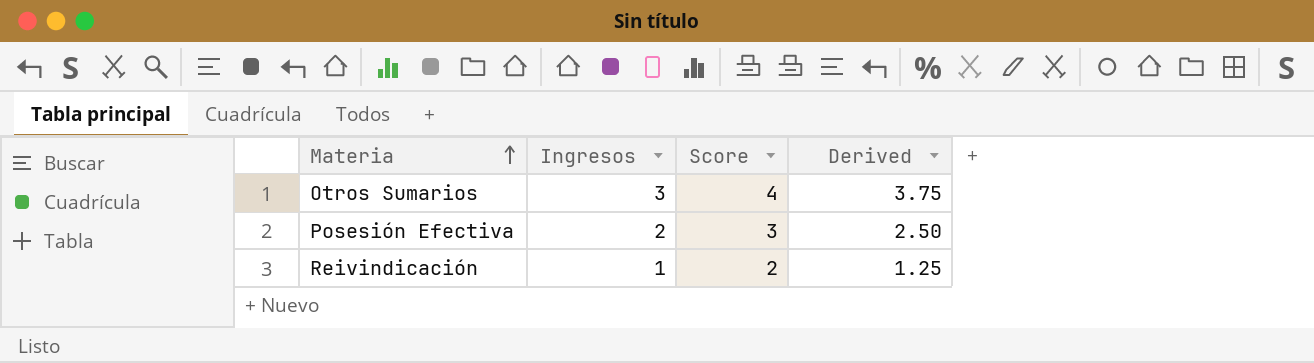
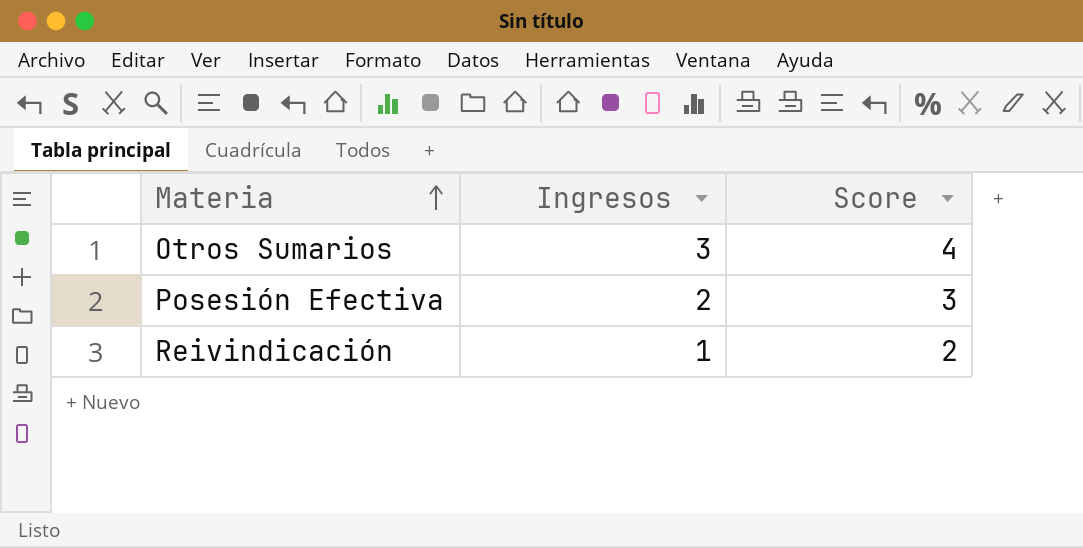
column Derived | formula: [Ingresos] * 1.25 -> none

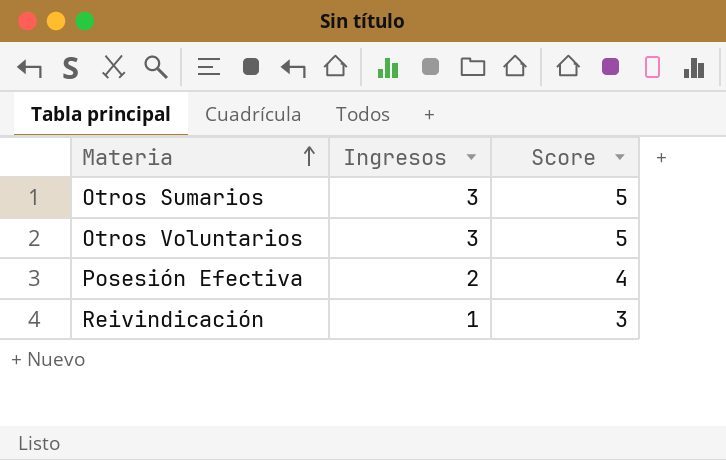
column Score | formula: [Ingresos] + 1 -> [Ingresos] + 2
row Otros Voluntarios: none -> 3 | 5

